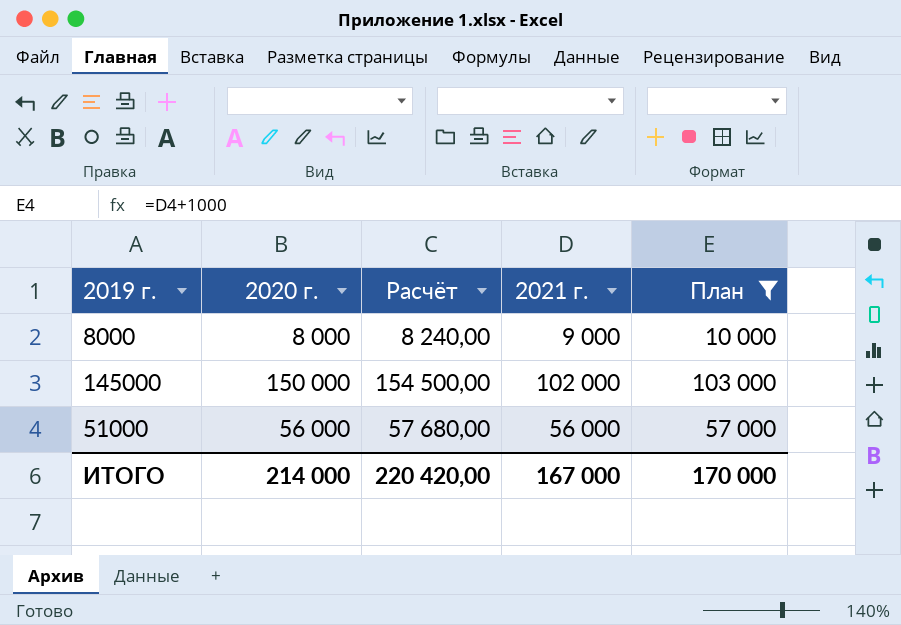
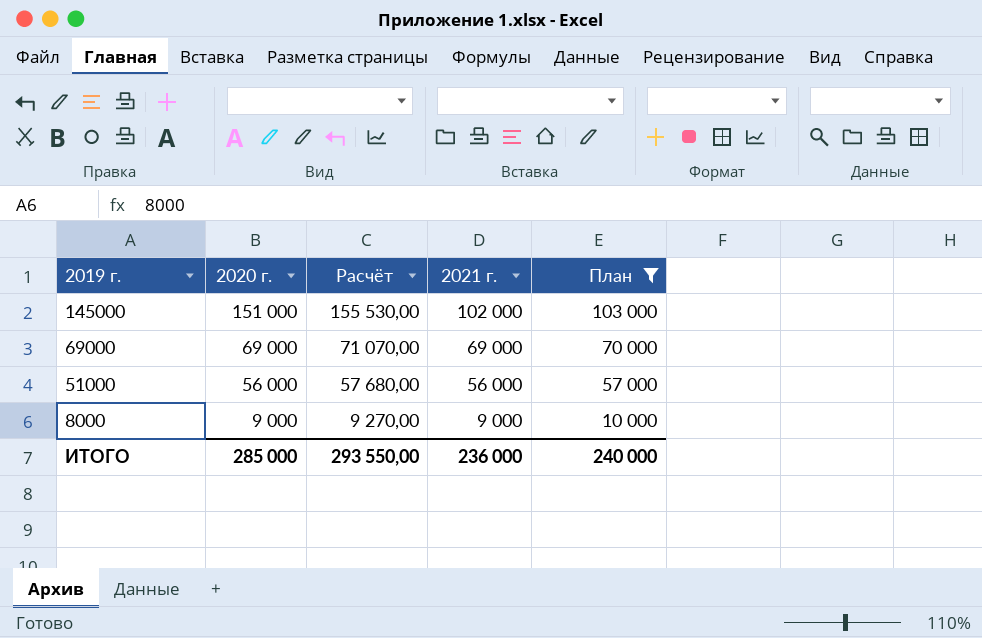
row order: none -> 2019 г. descending
145000 | 2020 г.: 150 000 -> 151 000
145000 | Расчёт: 154 500,00 -> 155 530,00
row 69000: none -> 69 000 | 71 070,00 | 69 000 | 70 000
8000 | 2020 г.: 8 000 -> 9 000
8000 | Расчёт: 8 240,00 -> 9 270,00
ИТОГО | 2020 г.: 214 000 -> 285 000
ИТОГО | Расчёт: 220 420,00 -> 293 550,00
ИТОГО | 2021 г.: 167 000 -> 236 000
ИТОГО | План: 170 000 -> 240 000

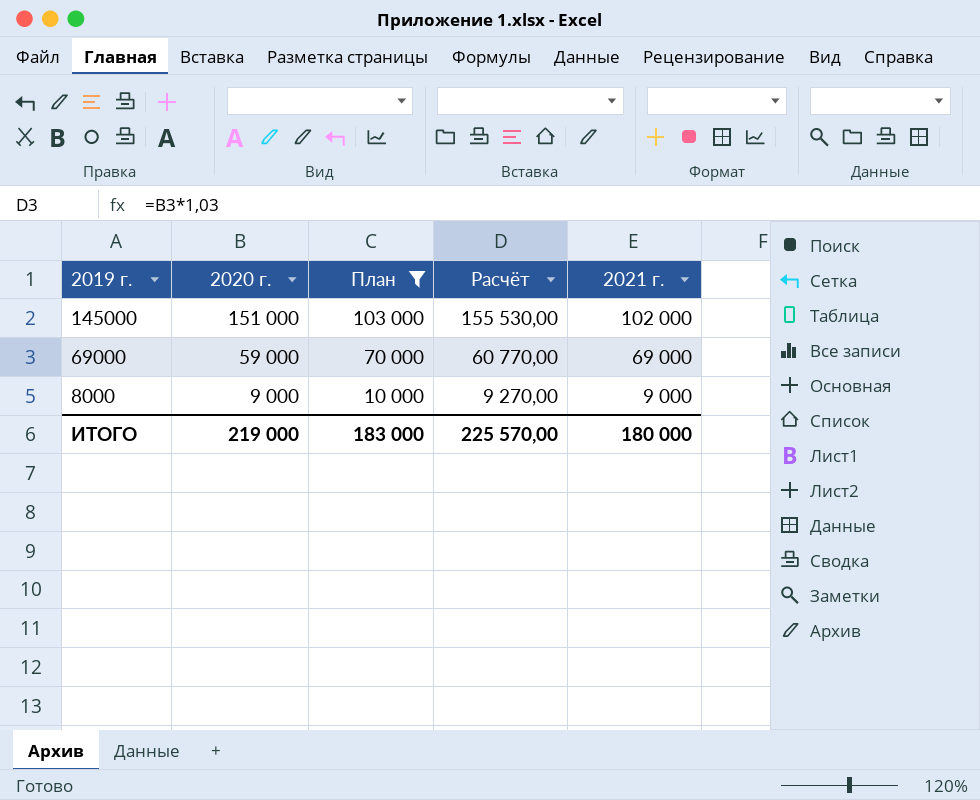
column План | position: 5 -> 3
row 51000: 56 000 | 57 680,00 | 56 000 | 57 000 -> none
69000 | 2020 г.: 69 000 -> 59 000
69000 | Расчёт: 71 070,00 -> 60 770,00
ИТОГО | 2020 г.: 285 000 -> 219 000
ИТОГО | План: 240 000 -> 183 000
ИТОГО | Расчёт: 293 550,00 -> 225 570,00
ИТОГО | 2021 г.: 236 000 -> 180 000

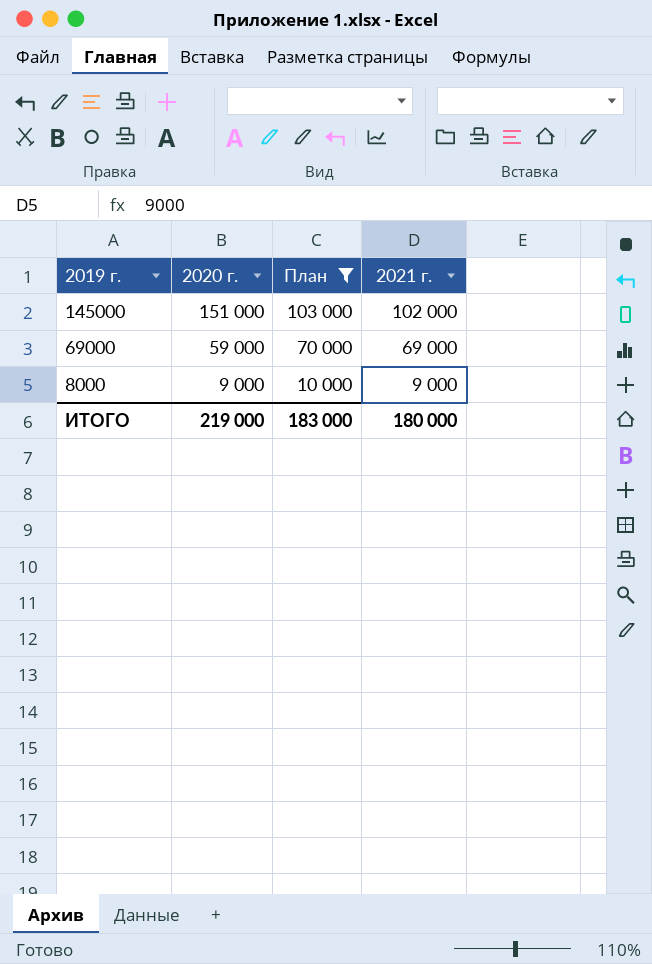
column Расчёт | formula: [2020 г.] * 1,03 -> none

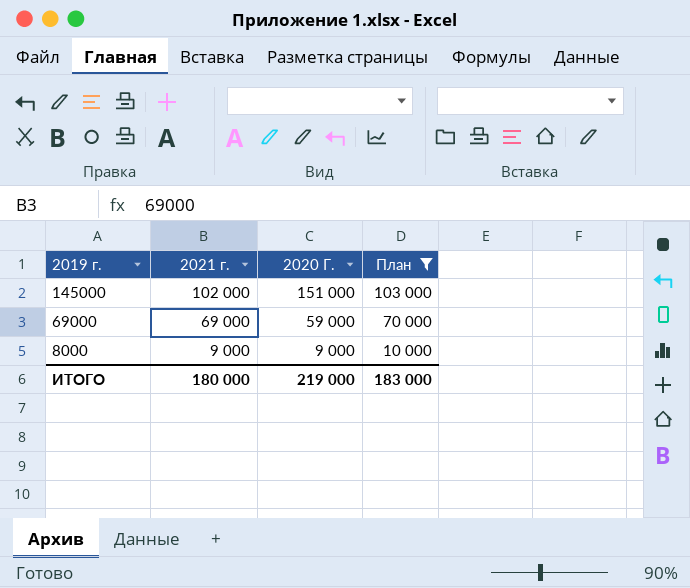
column 2021 г. | position: 4 -> 2
column name: 2020 г. -> 2020 Г.

